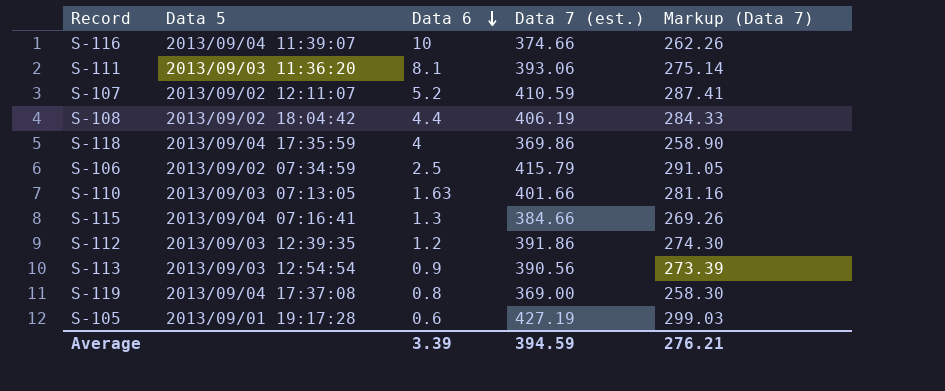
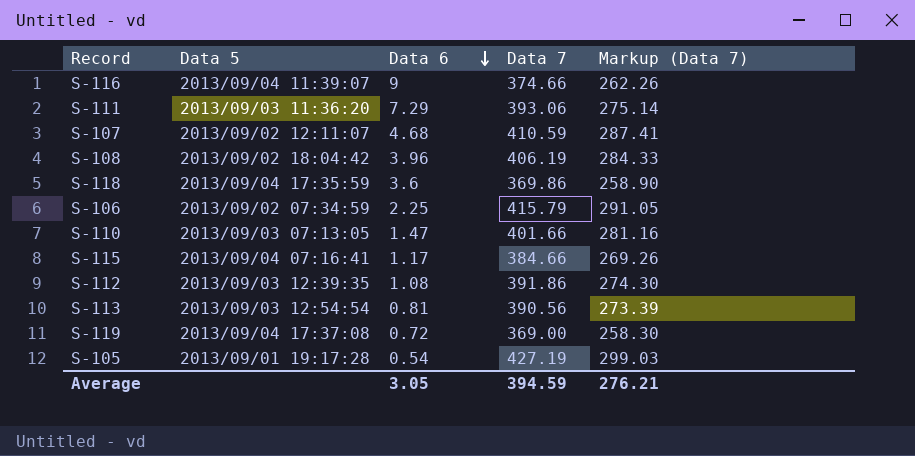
column name: Data 7 (est.) -> Data 7
S-116 | Data 6: 10 -> 9
S-111 | Data 6: 8.1 -> 7.29
S-107 | Data 6: 5.2 -> 4.68
S-108 | Data 6: 4.4 -> 3.96
S-118 | Data 6: 4 -> 3.6
S-106 | Data 6: 2.5 -> 2.25
S-110 | Data 6: 1.63 -> 1.47
S-115 | Data 6: 1.3 -> 1.17
S-112 | Data 6: 1.2 -> 1.08
S-113 | Data 6: 0.9 -> 0.81
S-119 | Data 6: 0.8 -> 0.72
S-105 | Data 6: 0.6 -> 0.54
Average | Data 6: 3.39 -> 3.05

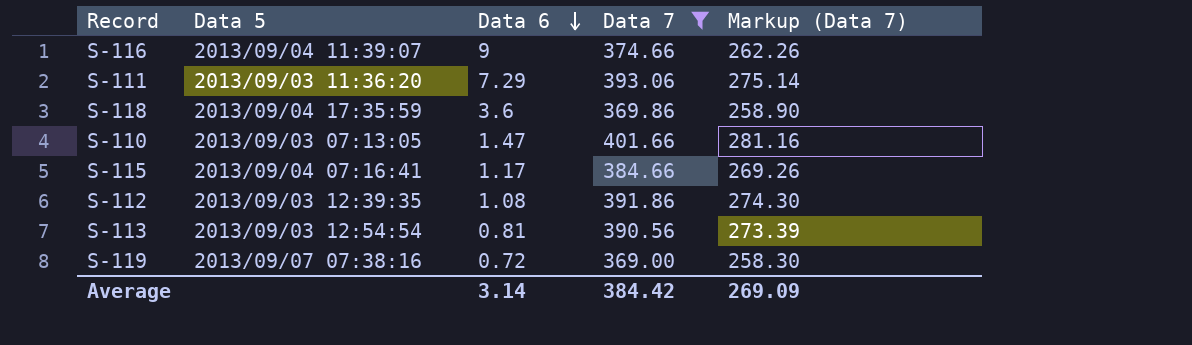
filter: none -> Data 7 <= 401.66
S-119 | Data 5: 2013/09/04 17:37:08 -> 2013/09/07 07:38:16
Average | Data 6: 3.05 -> 3.14
Average | Data 7: 394.59 -> 384.42
Average | Markup (Data 7): 276.21 -> 269.09

